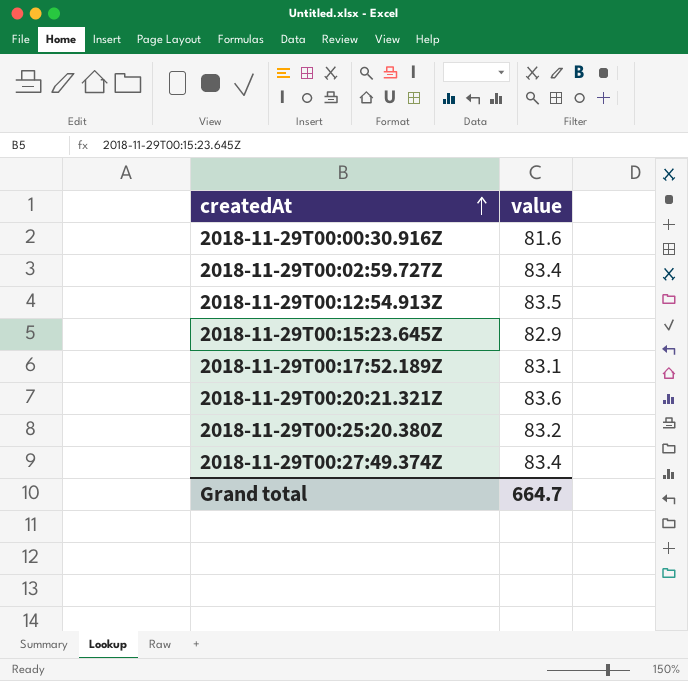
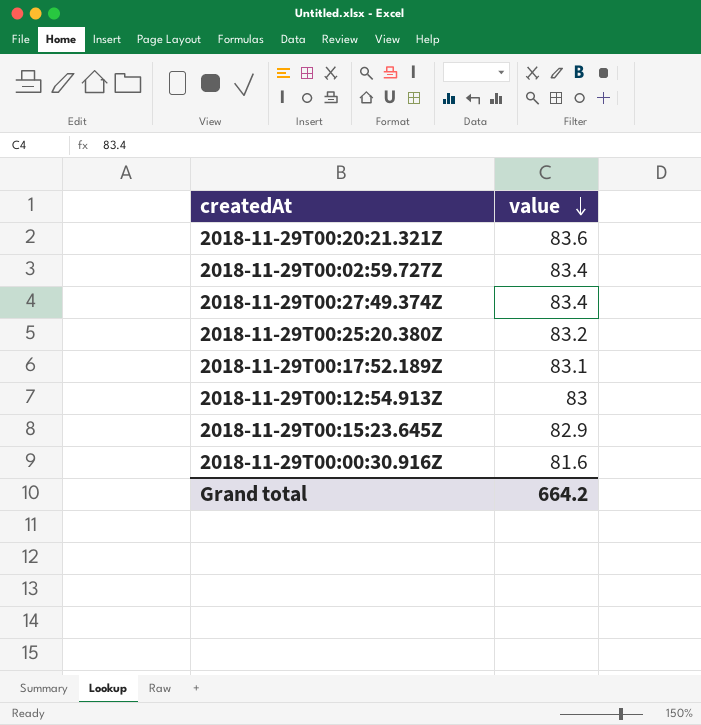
row order: createdAt ascending -> value descending
2018-11-29T00:12:54.913Z | value: 83.5 -> 83
Grand total | value: 664.7 -> 664.2

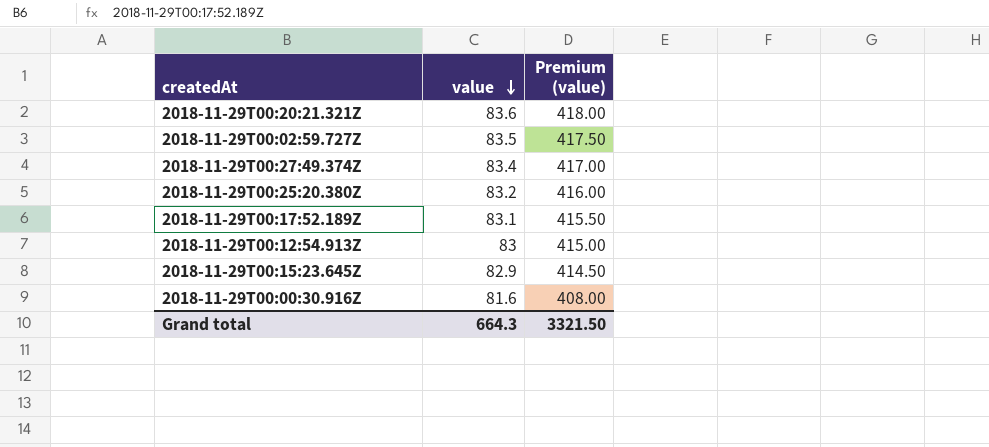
column Premium (value) | formula: none -> [value] * 5
2018-11-29T00:02:59.727Z | value: 83.4 -> 83.5
Grand total | value: 664.2 -> 664.3

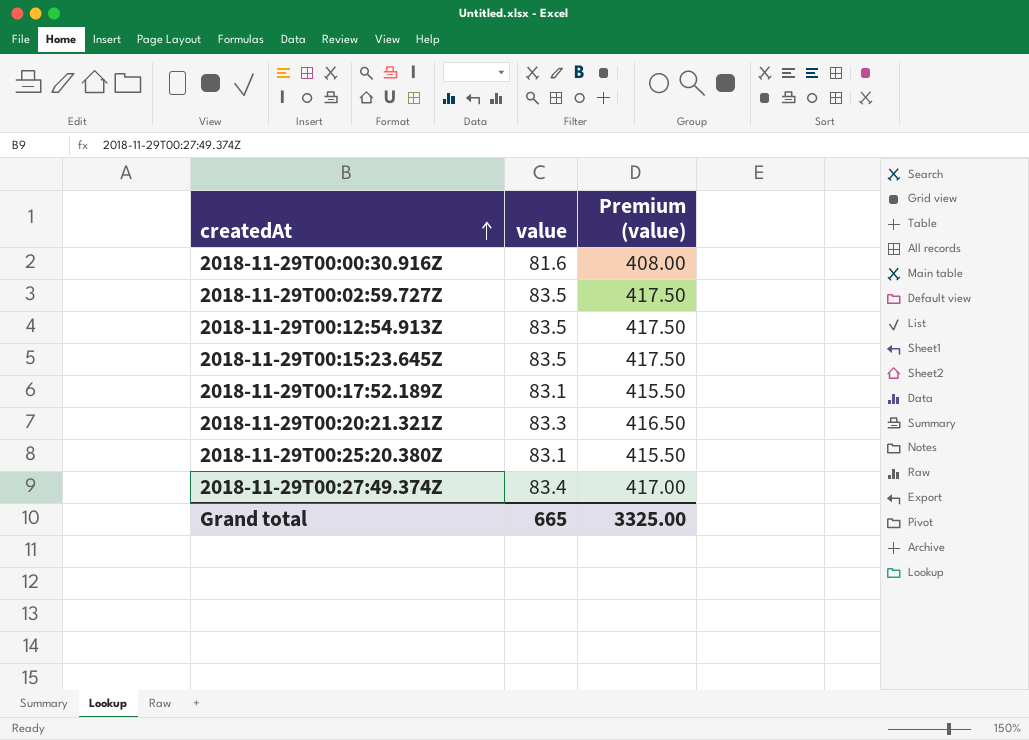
row order: value descending -> createdAt ascending
2018-11-29T00:12:54.913Z | value: 83 -> 83.5
2018-11-29T00:12:54.913Z | Premium (value): 415.00 -> 417.50
2018-11-29T00:15:23.645Z | value: 82.9 -> 83.5
2018-11-29T00:15:23.645Z | Premium (value): 414.50 -> 417.50
2018-11-29T00:20:21.321Z | value: 83.6 -> 83.3
2018-11-29T00:20:21.321Z | Premium (value): 418.00 -> 416.50
2018-11-29T00:25:20.380Z | value: 83.2 -> 83.1
2018-11-29T00:25:20.380Z | Premium (value): 416.00 -> 415.50
Grand total | value: 664.3 -> 665
Grand total | Premium (value): 3321.50 -> 3325.00

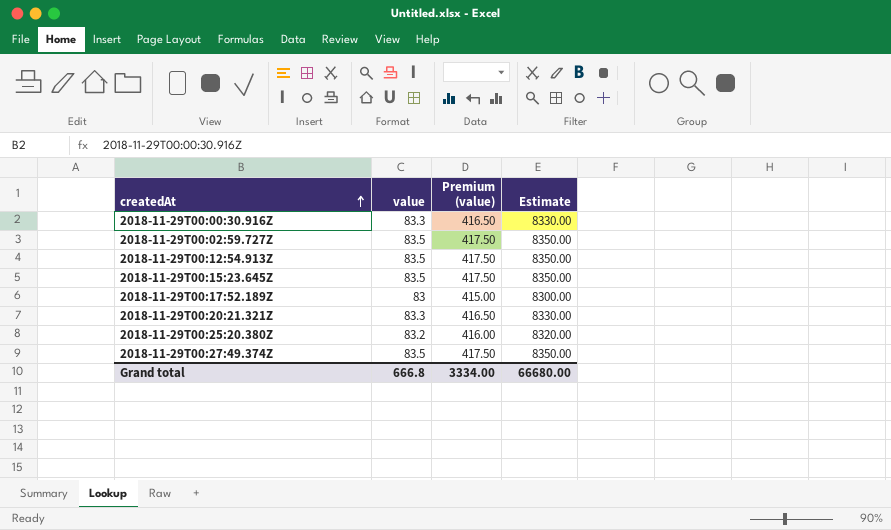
column Estimate | formula: none -> [value] * 100
2018-11-29T00:00:30.916Z | value: 81.6 -> 83.3
2018-11-29T00:00:30.916Z | Premium (value): 408.00 -> 416.50
2018-11-29T00:17:52.189Z | value: 83.1 -> 83
2018-11-29T00:17:52.189Z | Premium (value): 415.50 -> 415.00
2018-11-29T00:25:20.380Z | value: 83.1 -> 83.2
2018-11-29T00:25:20.380Z | Premium (value): 415.50 -> 416.00
2018-11-29T00:27:49.374Z | value: 83.4 -> 83.5
2018-11-29T00:27:49.374Z | Premium (value): 417.00 -> 417.50
Grand total | value: 665 -> 666.8
Grand total | Premium (value): 3325.00 -> 3334.00

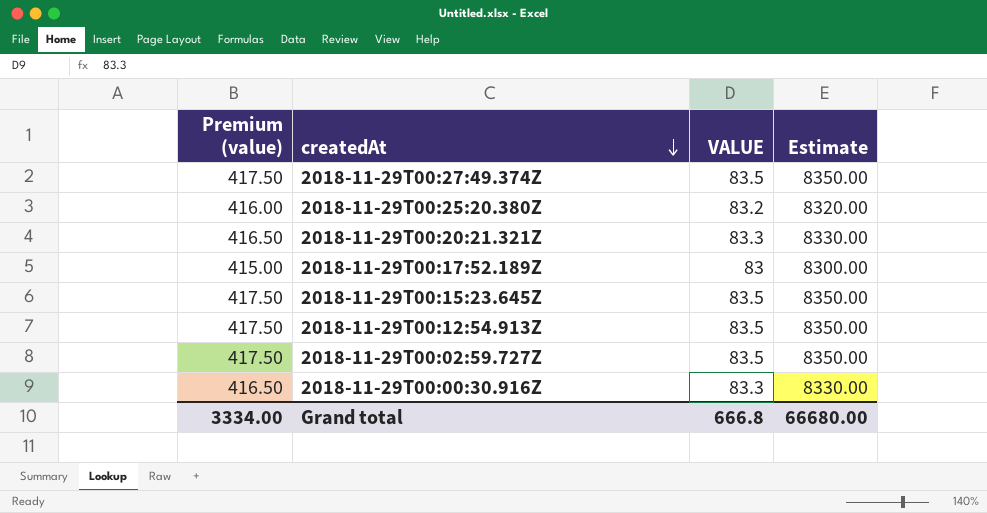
row order: createdAt ascending -> createdAt descending
column Premium (value) | position: 3 -> 1
column name: value -> VALUE

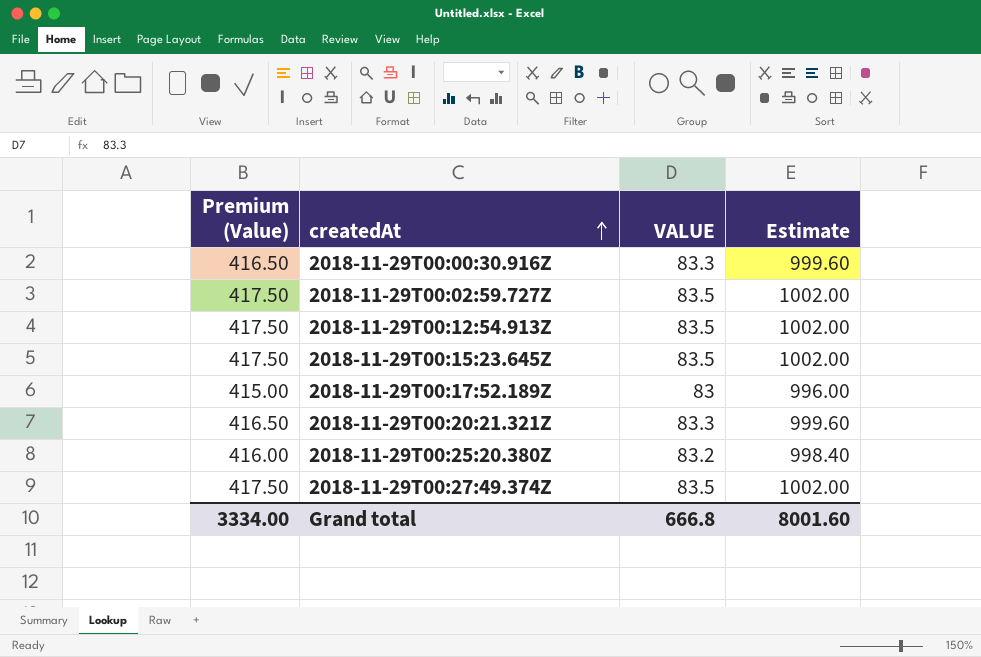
row order: createdAt descending -> createdAt ascending
column name: Premium (value) -> Premium (Value)
column Estimate | formula: [VALUE] * 100 -> [VALUE] * 12
Grand total | Estimate: 66680.00 -> 8001.60

